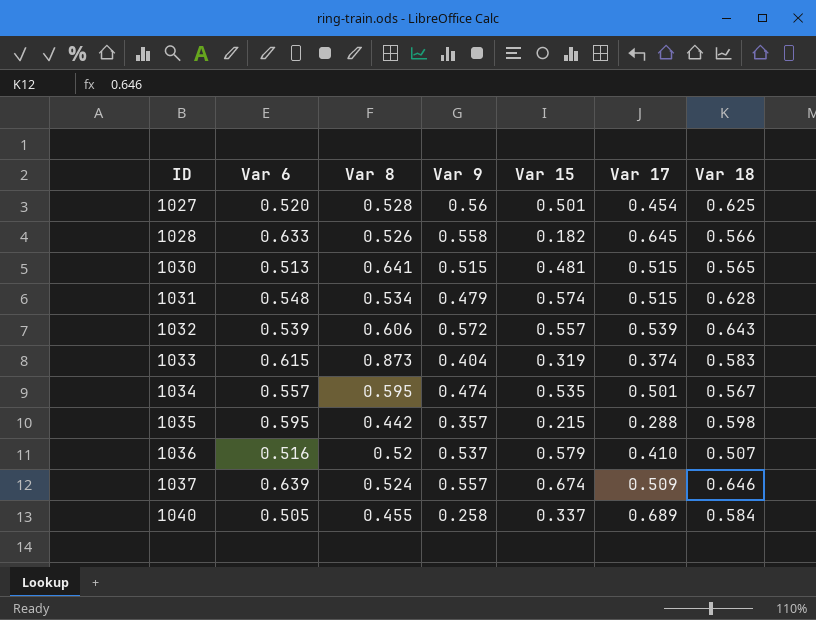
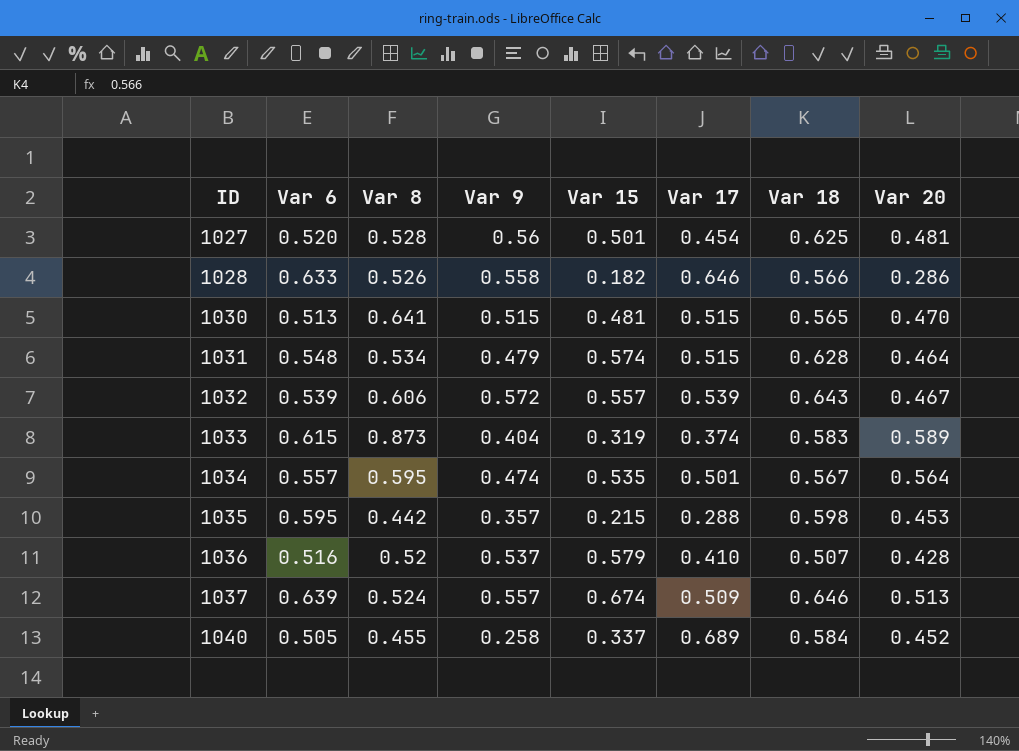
column Var 20 | position: none -> 8
1028 | Var 17: 0.645 -> 0.646

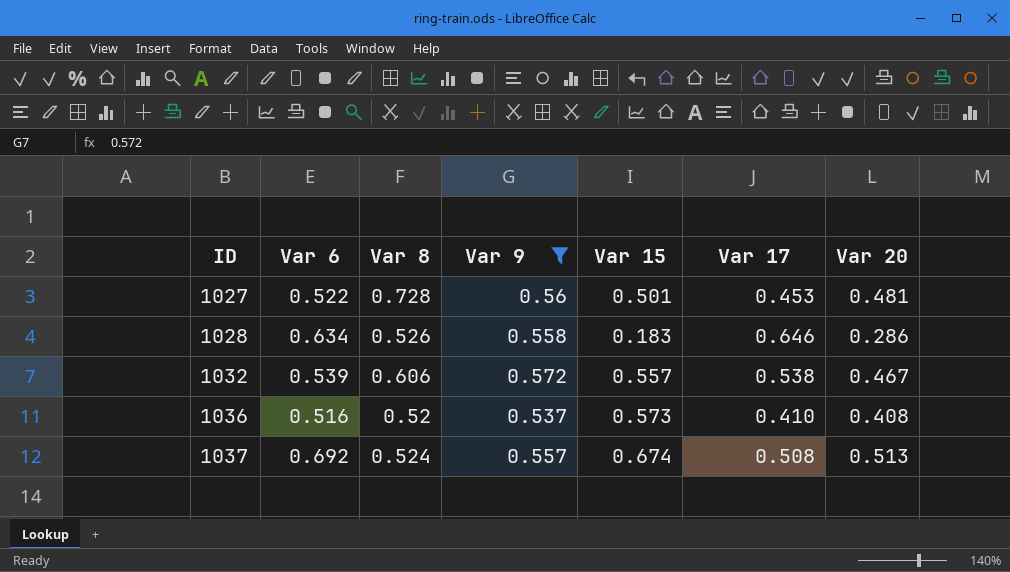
filter: none -> Var 9 >= 0.537
column Var 18 | position: 7 -> none
1027 | Var 6: 0.520 -> 0.522
1027 | Var 8: 0.528 -> 0.728
1027 | Var 17: 0.454 -> 0.453
1028 | Var 6: 0.633 -> 0.634
1028 | Var 15: 0.182 -> 0.183
1032 | Var 17: 0.539 -> 0.538
1036 | Var 15: 0.579 -> 0.573
1036 | Var 20: 0.428 -> 0.408
1037 | Var 6: 0.639 -> 0.692
1037 | Var 17: 0.509 -> 0.508

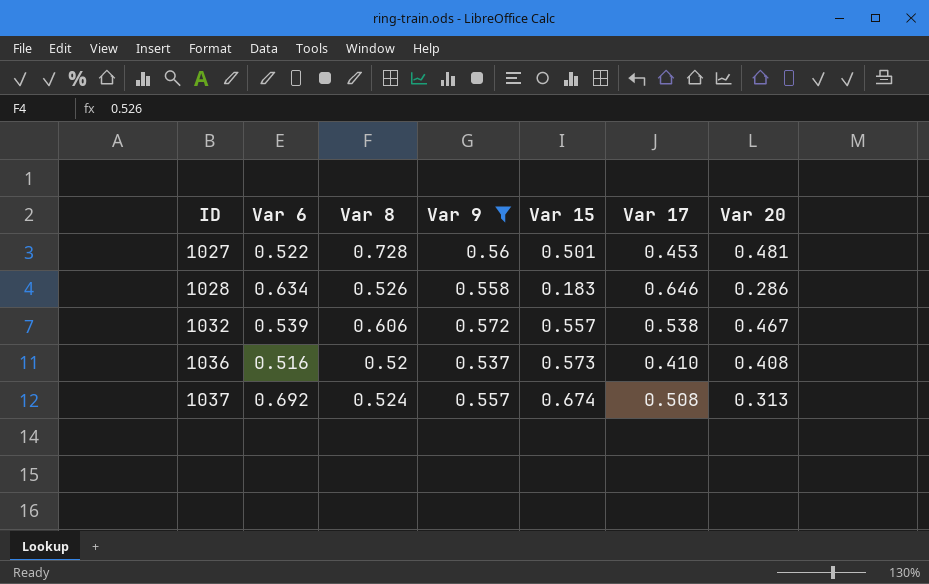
1037 | Var 20: 0.513 -> 0.313

